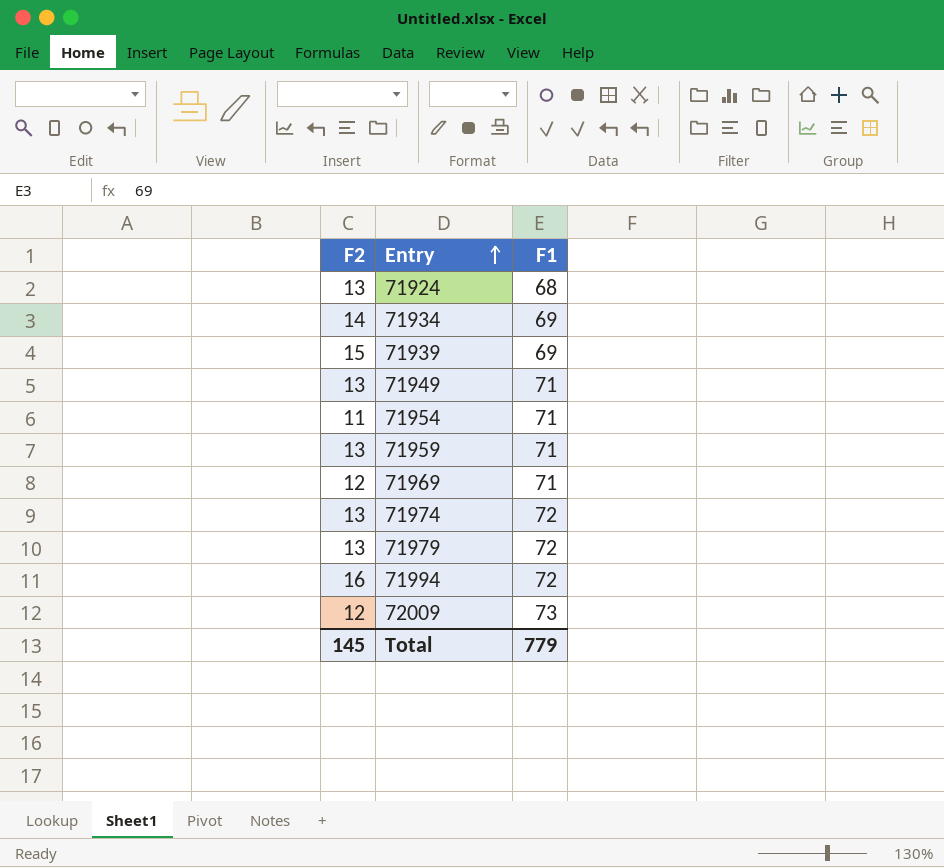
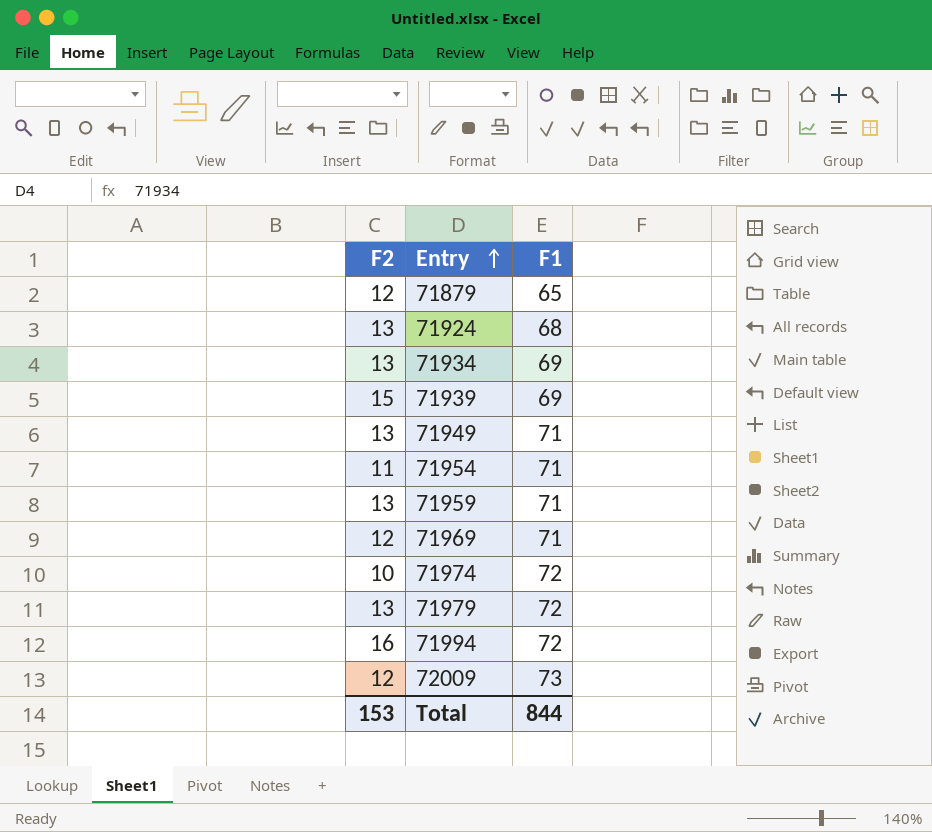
row 71879: none -> 12 | 65
71934 | F2: 14 -> 13
71974 | F2: 13 -> 10
Total | F2: 145 -> 153
Total | F1: 779 -> 844

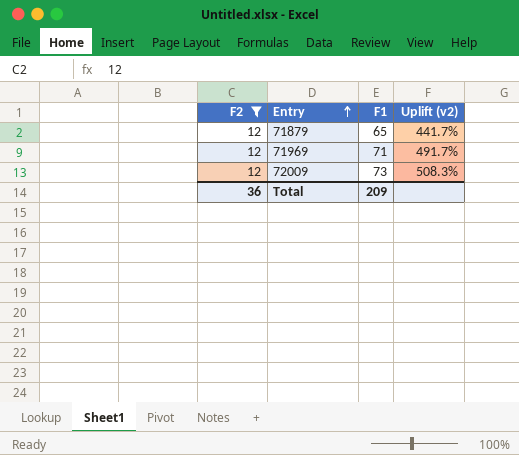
filter: none -> F2 = 12
column Uplift (v2) | formula: none -> ([F1] - [F2]) / [F2]
Total | F2: 153 -> 36
Total | F1: 844 -> 209

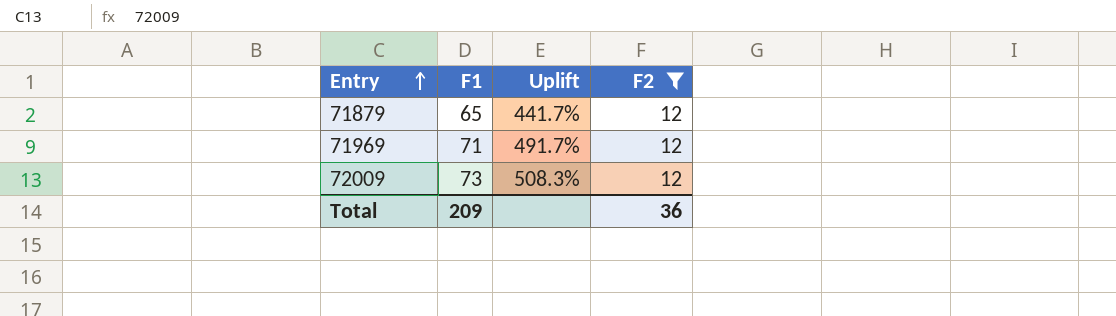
column name: Uplift (v2) -> Uplift
column F2 | position: 1 -> 4

